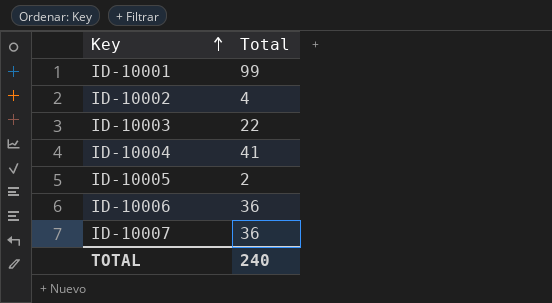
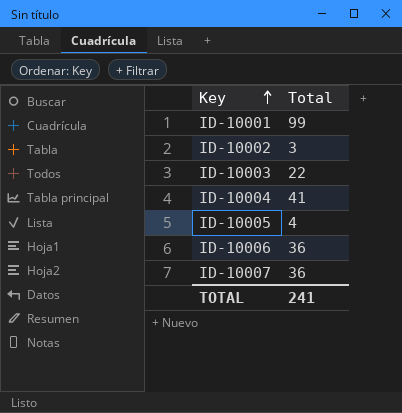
ID-10002 | Total: 4 -> 3
ID-10005 | Total: 2 -> 4
TOTAL | Total: 240 -> 241

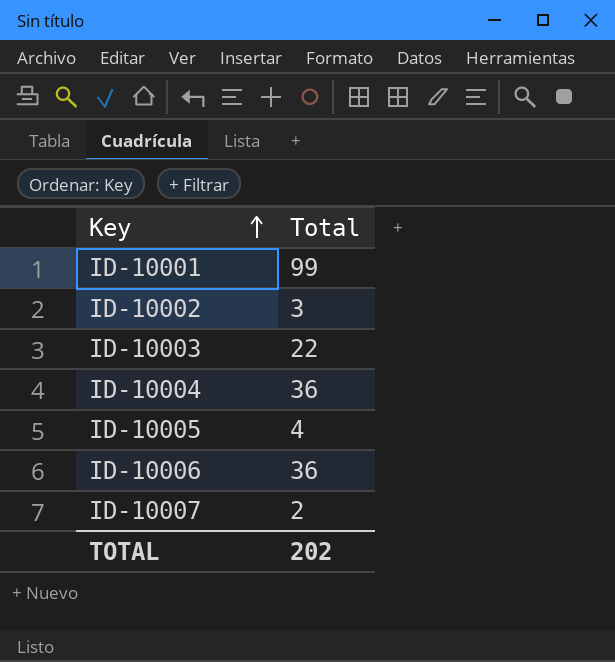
ID-10004 | Total: 41 -> 36
ID-10007 | Total: 36 -> 2
TOTAL | Total: 241 -> 202

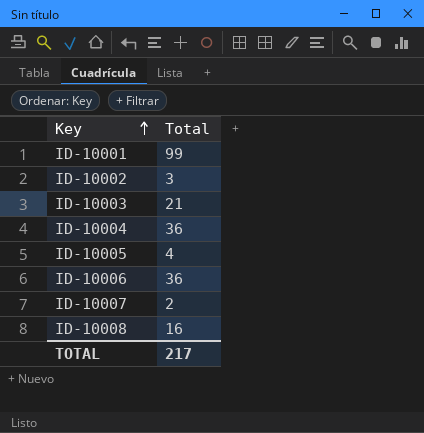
ID-10003 | Total: 22 -> 21
row ID-10008: none -> 16
TOTAL | Total: 202 -> 217

